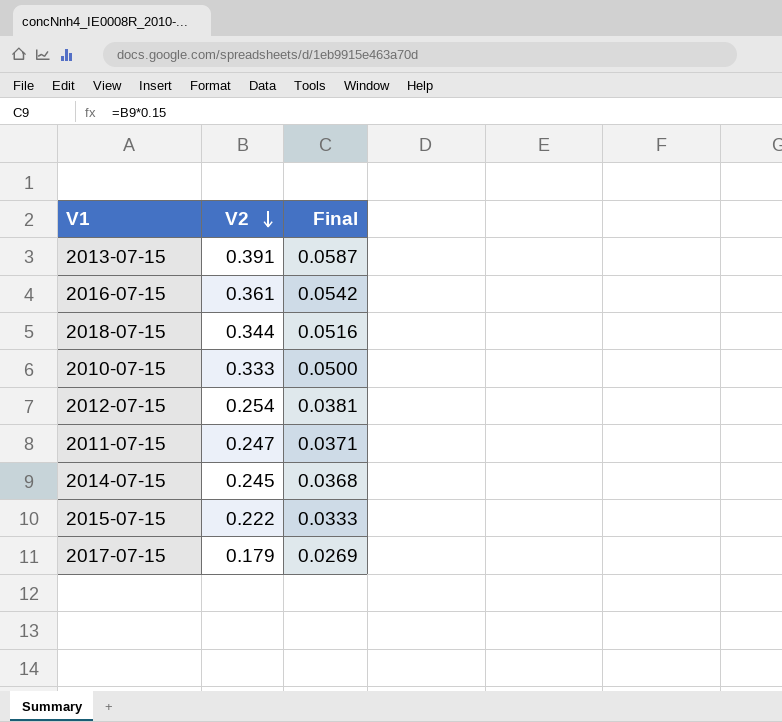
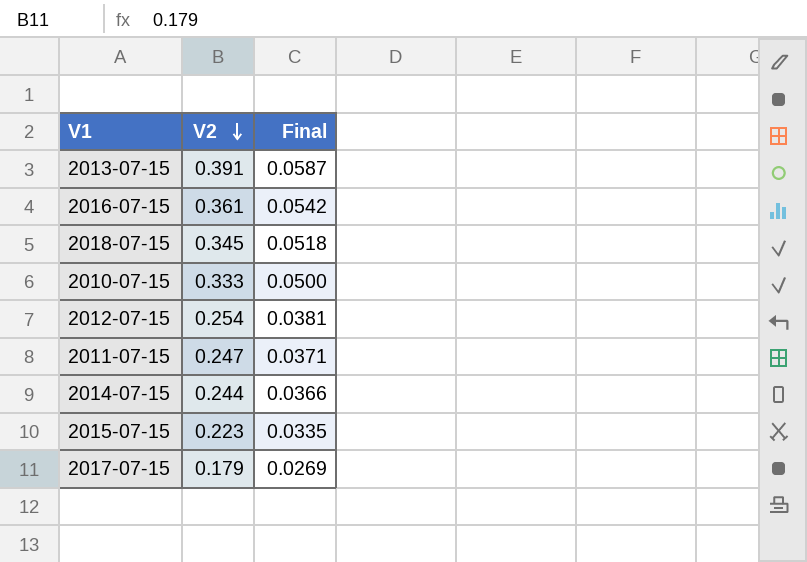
2018-07-15 | V2: 0.344 -> 0.345
2018-07-15 | Final: 0.0516 -> 0.0518
2014-07-15 | V2: 0.245 -> 0.244
2014-07-15 | Final: 0.0368 -> 0.0366
2015-07-15 | V2: 0.222 -> 0.223
2015-07-15 | Final: 0.0333 -> 0.0335

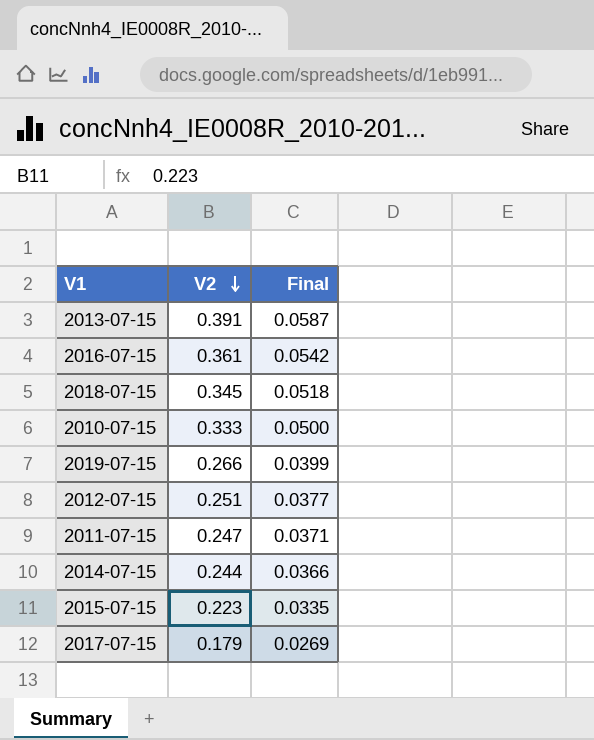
row 2019-07-15: none -> 0.266 | 0.0399
2012-07-15 | V2: 0.254 -> 0.251
2012-07-15 | Final: 0.0381 -> 0.0377

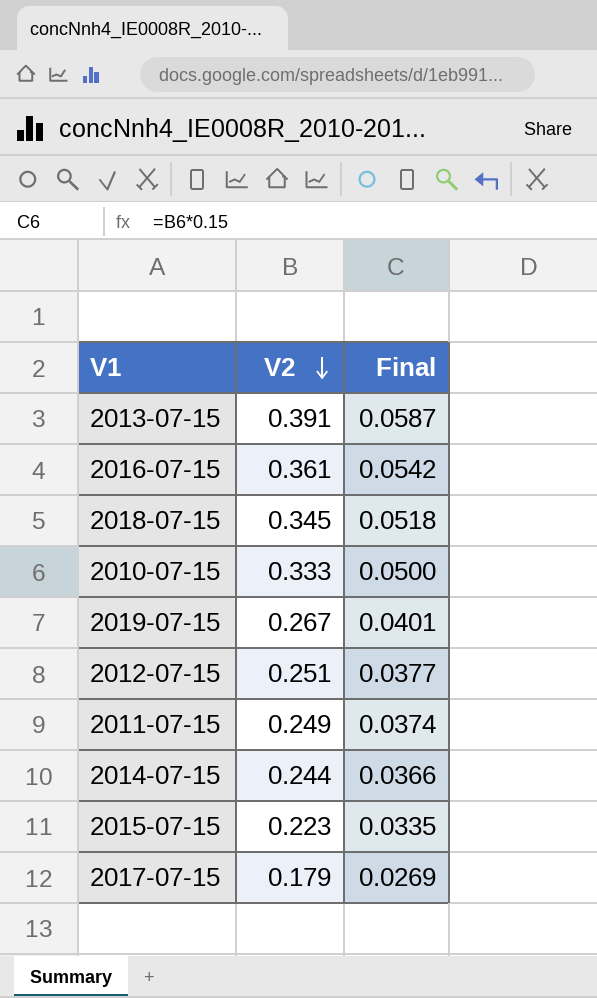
2019-07-15 | V2: 0.266 -> 0.267
2019-07-15 | Final: 0.0399 -> 0.0401
2011-07-15 | V2: 0.247 -> 0.249
2011-07-15 | Final: 0.0371 -> 0.0374

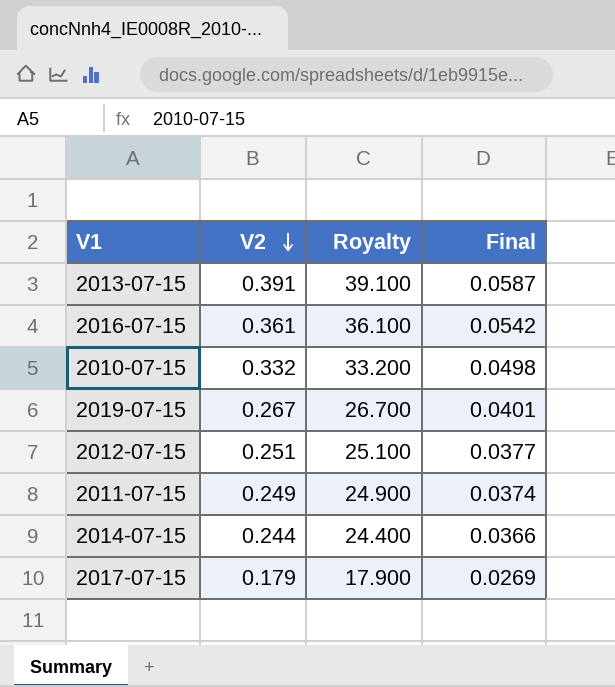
column Royalty | formula: none -> [V2] * 100
row 2018-07-15: 0.345 | 0.0518 -> none
row 2015-07-15: 0.223 | 0.0335 -> none
2010-07-15 | V2: 0.333 -> 0.332
2010-07-15 | Final: 0.0500 -> 0.0498

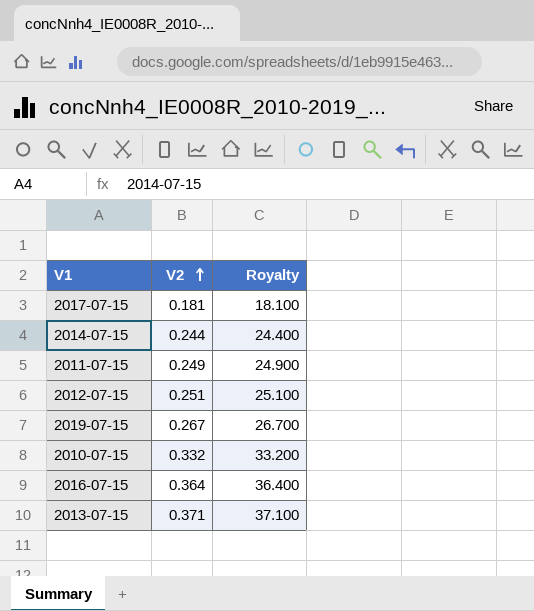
row order: V2 descending -> V2 ascending
column Final | formula: [V2] * 0.15 -> none
2017-07-15 | V2: 0.179 -> 0.181
2017-07-15 | Royalty: 17.900 -> 18.100
2016-07-15 | V2: 0.361 -> 0.364
2016-07-15 | Royalty: 36.100 -> 36.400
2013-07-15 | V2: 0.391 -> 0.371
2013-07-15 | Royalty: 39.100 -> 37.100

